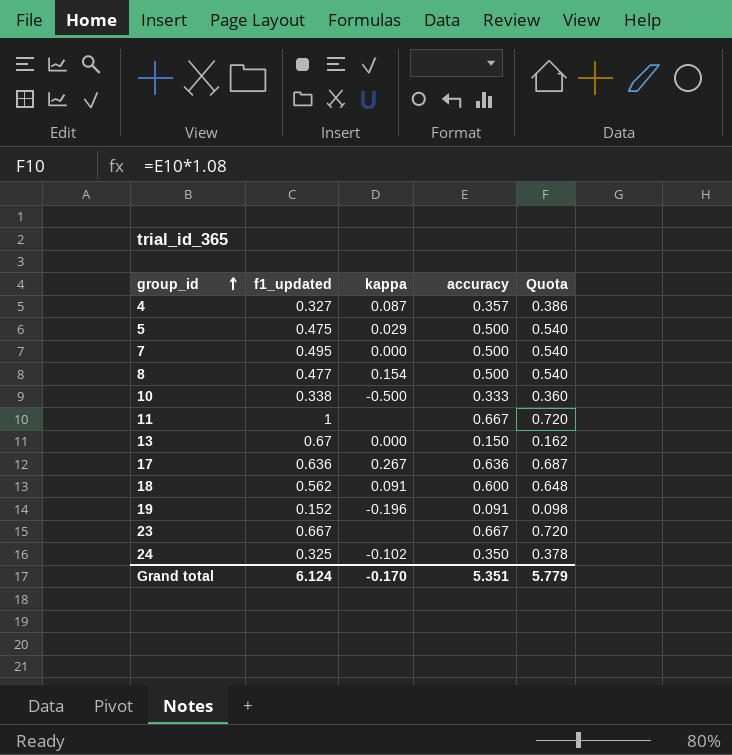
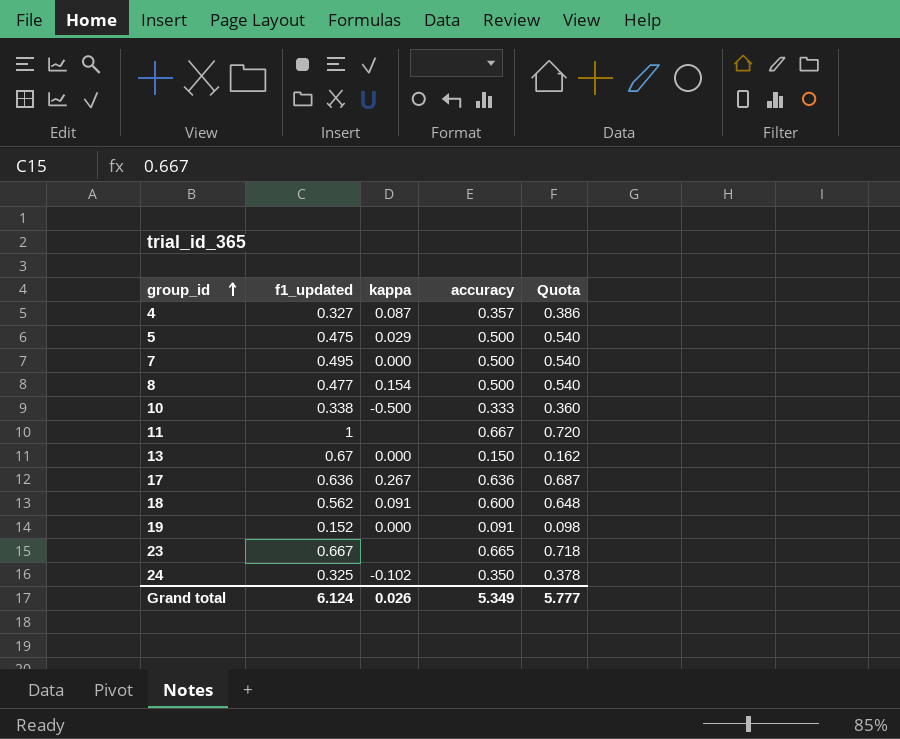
19 | kappa: -0.196 -> 0.000
23 | accuracy: 0.667 -> 0.665
23 | Quota: 0.720 -> 0.718
Grand total | kappa: -0.170 -> 0.026
Grand total | accuracy: 5.351 -> 5.349
Grand total | Quota: 5.779 -> 5.777

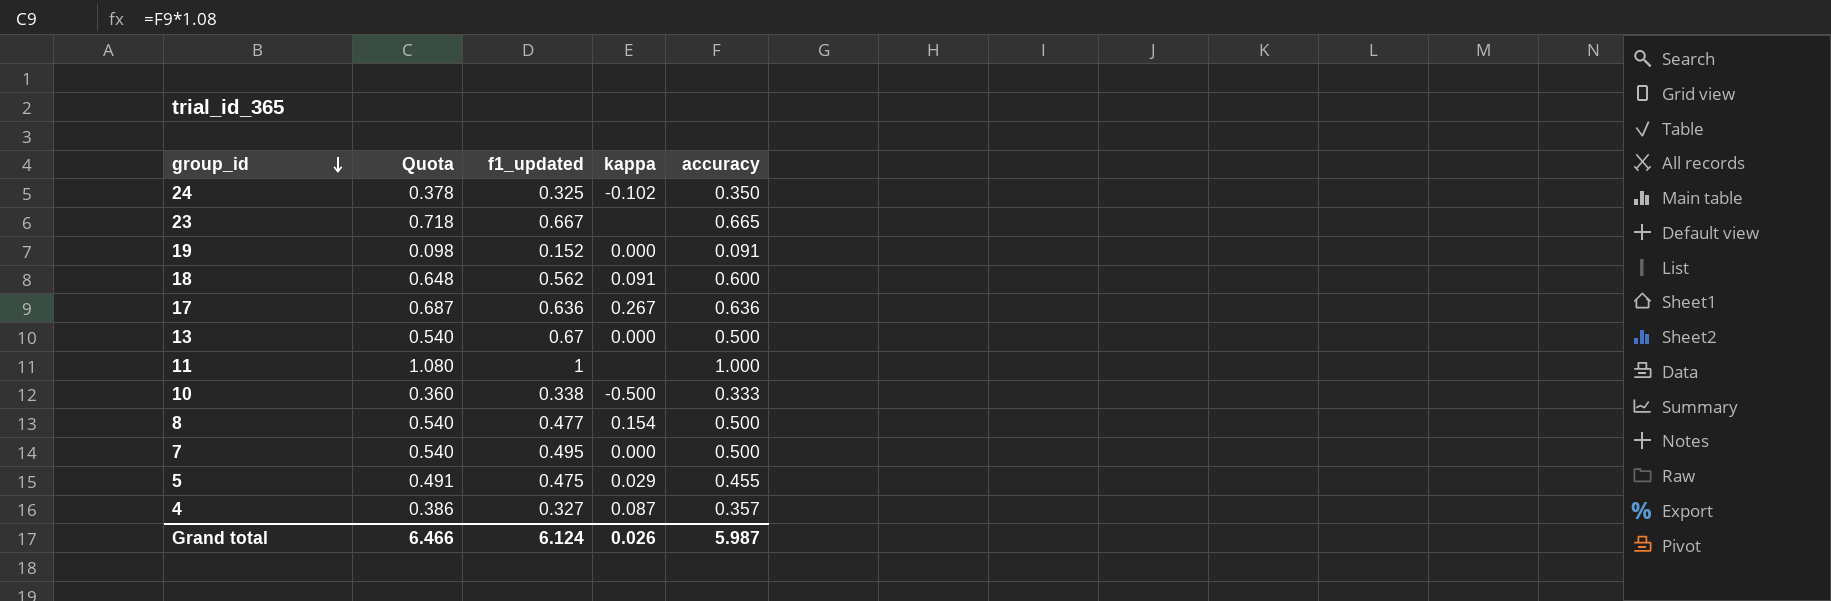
row order: group_id ascending -> group_id descending
column Quota | position: 5 -> 2
13 | Quota: 0.162 -> 0.540
13 | accuracy: 0.150 -> 0.500
11 | Quota: 0.720 -> 1.080
11 | accuracy: 0.667 -> 1.000
5 | Quota: 0.540 -> 0.491
5 | accuracy: 0.500 -> 0.455
Grand total | Quota: 5.777 -> 6.466
Grand total | accuracy: 5.349 -> 5.987

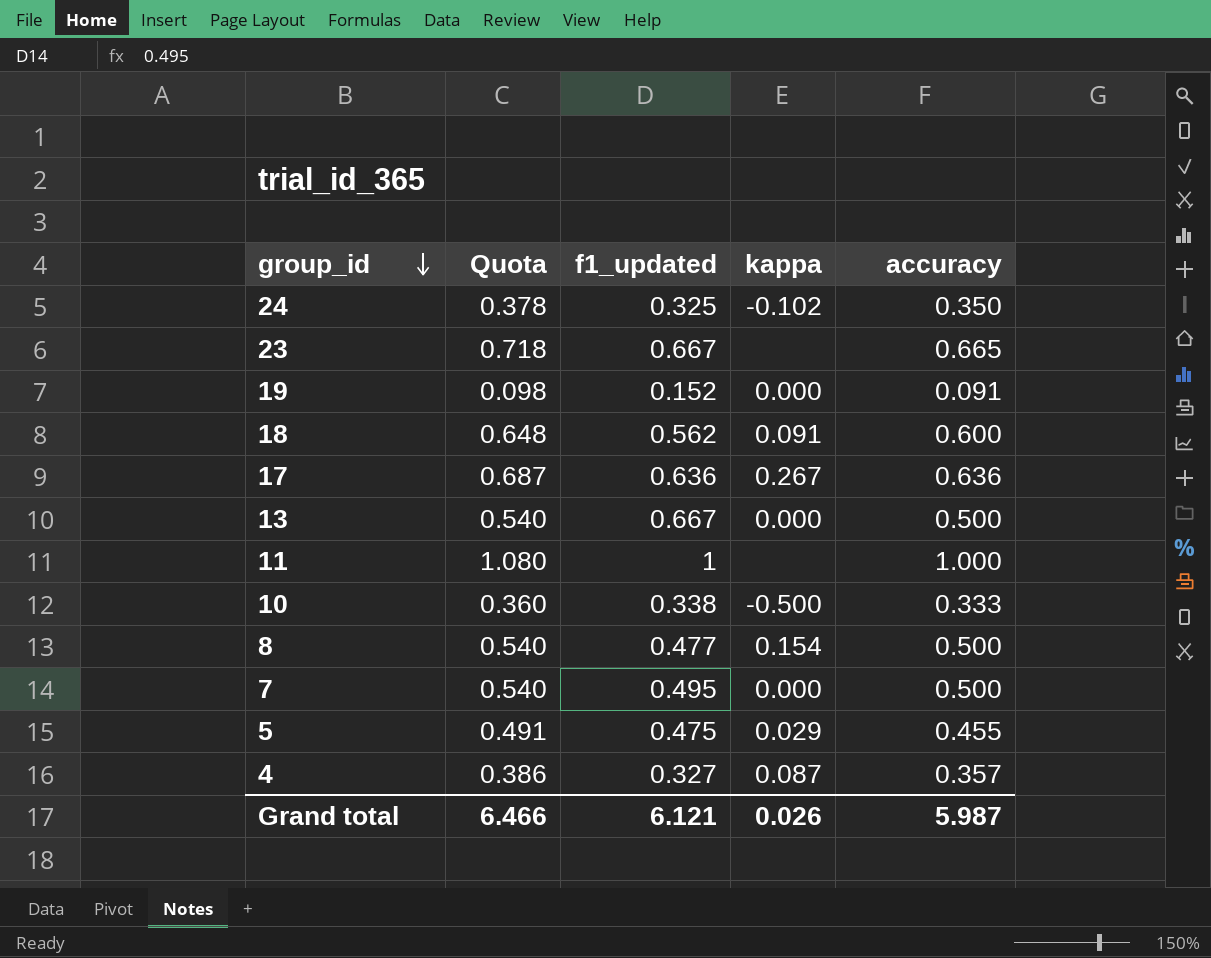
13 | f1_updated: 0.67 -> 0.667
Grand total | f1_updated: 6.124 -> 6.121

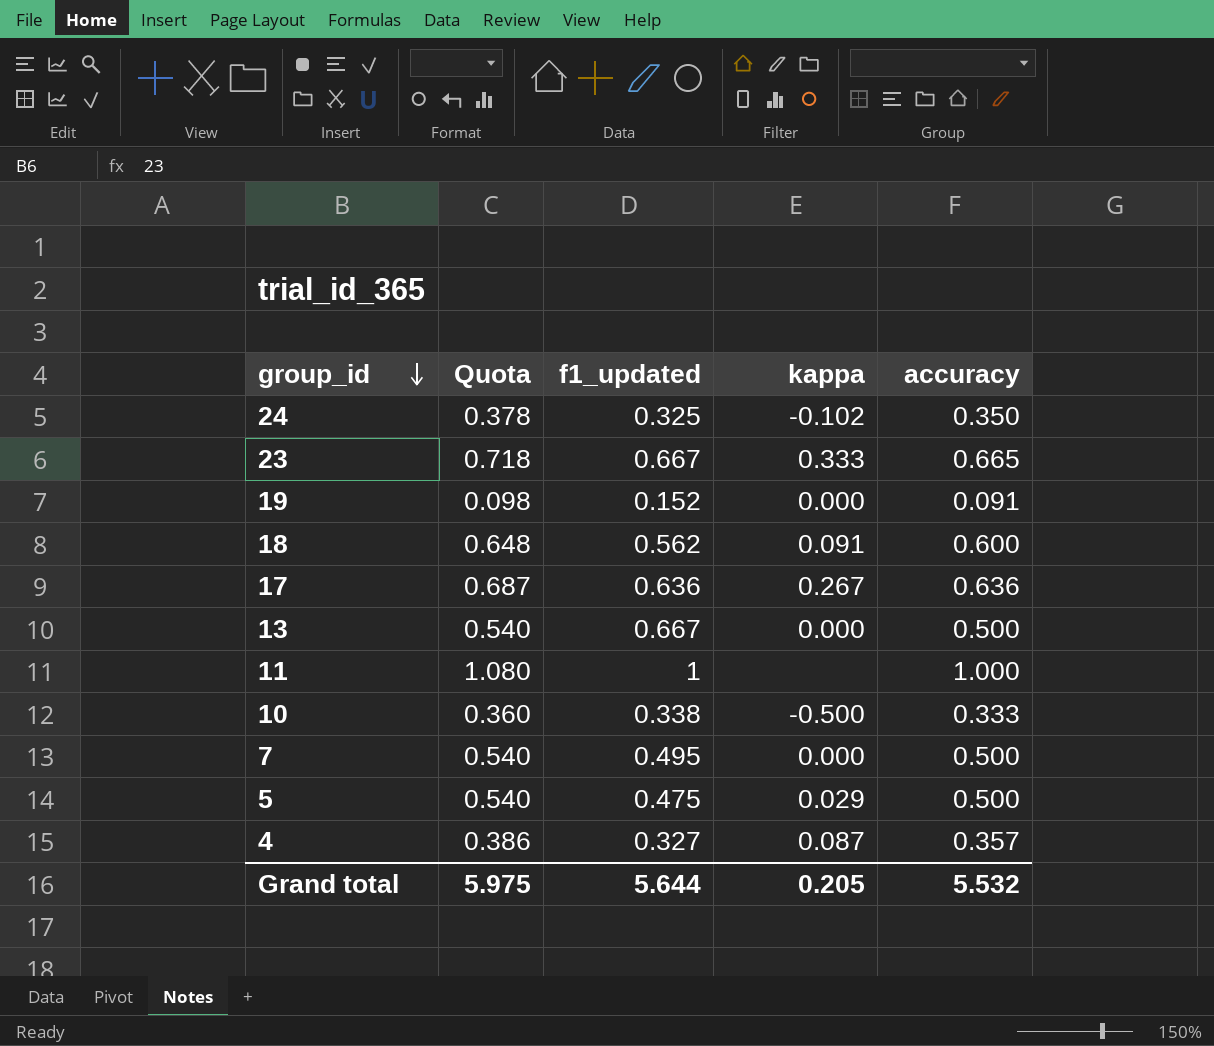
row 8: 0.540 | 0.477 | 0.154 | 0.500 -> none
23 | kappa: none -> 0.333
5 | Quota: 0.491 -> 0.540
5 | accuracy: 0.455 -> 0.500
Grand total | Quota: 6.466 -> 5.975
Grand total | f1_updated: 6.121 -> 5.644
Grand total | kappa: 0.026 -> 0.205
Grand total | accuracy: 5.987 -> 5.532

